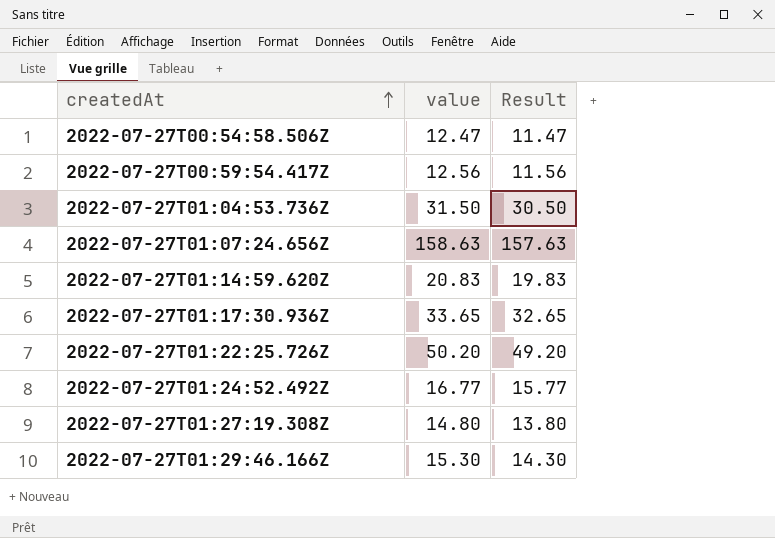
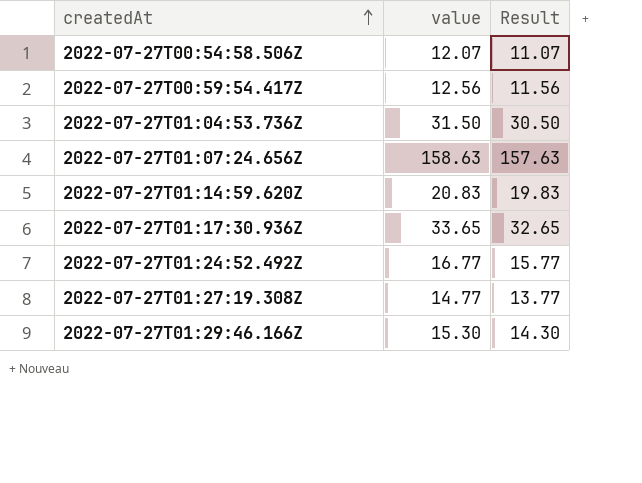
row 2022-07-27T01:22:25.726Z: 50.20 | 49.20 -> none
2022-07-27T00:54:58.506Z | value: 12.47 -> 12.07
2022-07-27T00:54:58.506Z | Result: 11.47 -> 11.07
2022-07-27T01:27:19.308Z | value: 14.80 -> 14.77
2022-07-27T01:27:19.308Z | Result: 13.80 -> 13.77

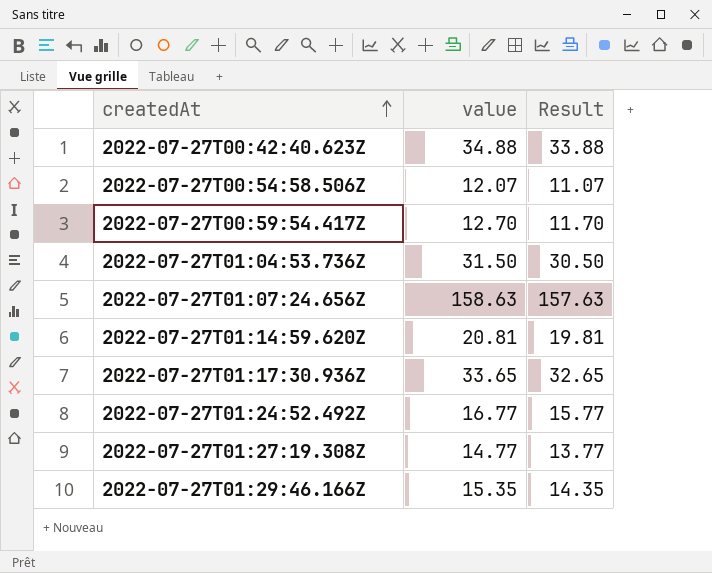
row 2022-07-27T00:42:40.623Z: none -> 34.88 | 33.88
2022-07-27T00:59:54.417Z | value: 12.56 -> 12.70
2022-07-27T00:59:54.417Z | Result: 11.56 -> 11.70
2022-07-27T01:14:59.620Z | value: 20.83 -> 20.81
2022-07-27T01:14:59.620Z | Result: 19.83 -> 19.81
2022-07-27T01:29:46.166Z | value: 15.30 -> 15.35
2022-07-27T01:29:46.166Z | Result: 14.30 -> 14.35

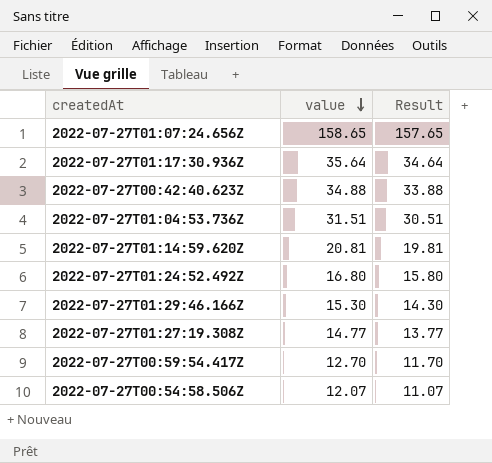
row order: createdAt ascending -> value descending
2022-07-27T01:07:24.656Z | value: 158.63 -> 158.65
2022-07-27T01:07:24.656Z | Result: 157.63 -> 157.65
2022-07-27T01:17:30.936Z | value: 33.65 -> 35.64
2022-07-27T01:17:30.936Z | Result: 32.65 -> 34.64
2022-07-27T01:04:53.736Z | value: 31.50 -> 31.51
2022-07-27T01:04:53.736Z | Result: 30.50 -> 30.51
2022-07-27T01:24:52.492Z | value: 16.77 -> 16.80
2022-07-27T01:24:52.492Z | Result: 15.77 -> 15.80
2022-07-27T01:29:46.166Z | value: 15.35 -> 15.30
2022-07-27T01:29:46.166Z | Result: 14.35 -> 14.30

